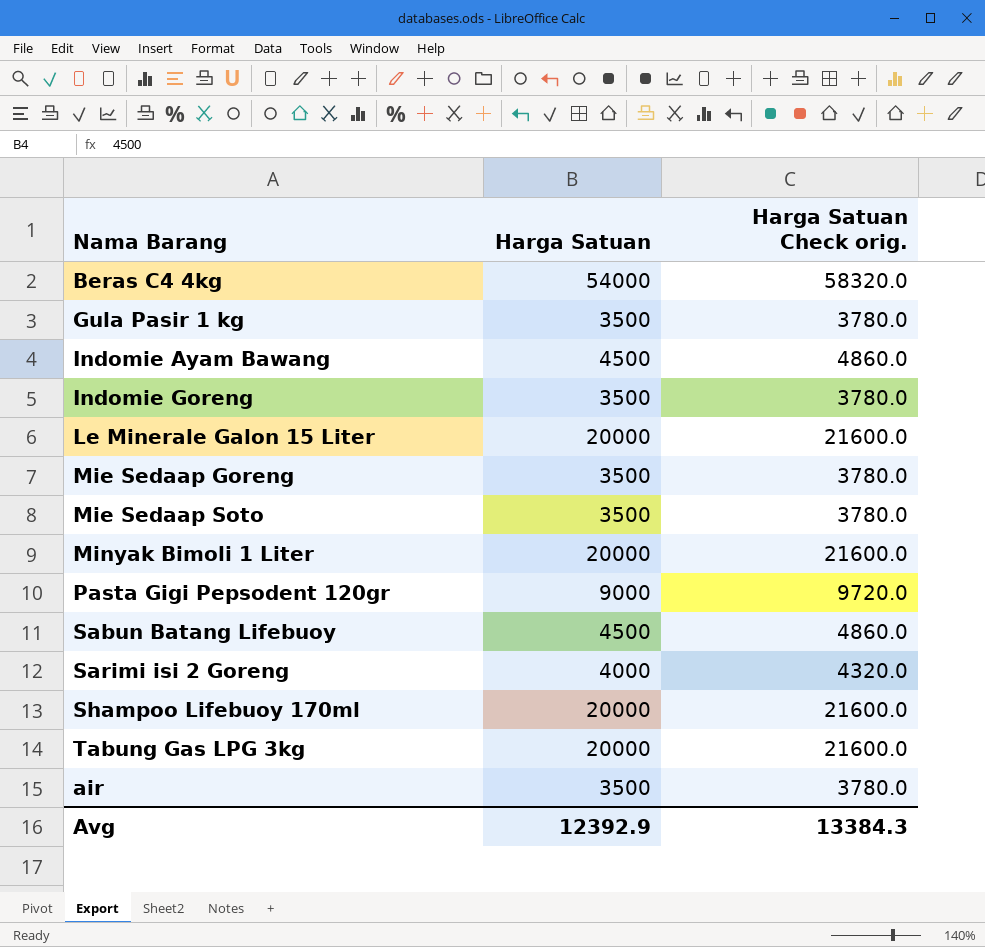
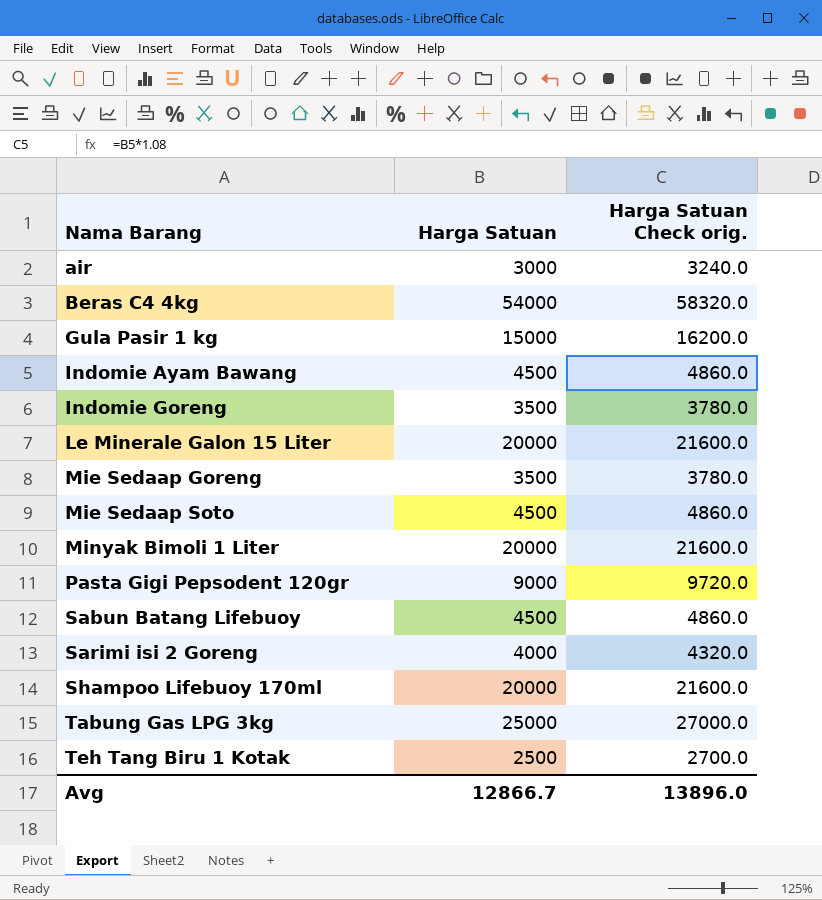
row order: none -> Nama Barang ascending
air | Harga Satuan: 3500 -> 3000
air | Harga Satuan Check orig.: 3780.0 -> 3240.0
Gula Pasir 1 kg | Harga Satuan: 3500 -> 15000
Gula Pasir 1 kg | Harga Satuan Check orig.: 3780.0 -> 16200.0
Mie Sedaap Soto | Harga Satuan: 3500 -> 4500
Mie Sedaap Soto | Harga Satuan Check orig.: 3780.0 -> 4860.0
Tabung Gas LPG 3kg | Harga Satuan: 20000 -> 25000
Tabung Gas LPG 3kg | Harga Satuan Check orig.: 21600.0 -> 27000.0
row Teh Tang Biru 1 Kotak: none -> 2500 | 2700.0
Avg | Harga Satuan: 12392.9 -> 12866.7
Avg | Harga Satuan Check orig.: 13384.3 -> 13896.0

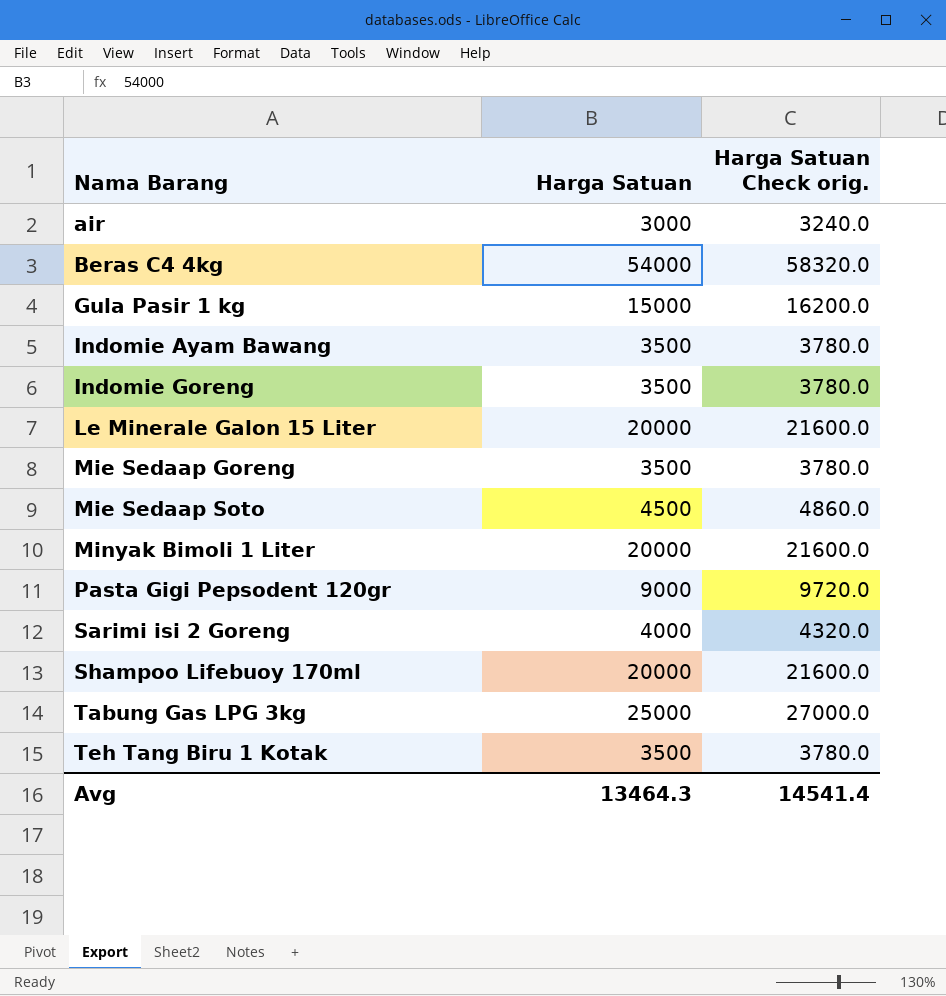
row Sabun Batang Lifebuoy: 4500 | 4860.0 -> none
Indomie Ayam Bawang | Harga Satuan: 4500 -> 3500
Indomie Ayam Bawang | Harga Satuan Check orig.: 4860.0 -> 3780.0
Teh Tang Biru 1 Kotak | Harga Satuan: 2500 -> 3500
Teh Tang Biru 1 Kotak | Harga Satuan Check orig.: 2700.0 -> 3780.0
Avg | Harga Satuan: 12866.7 -> 13464.3
Avg | Harga Satuan Check orig.: 13896.0 -> 14541.4

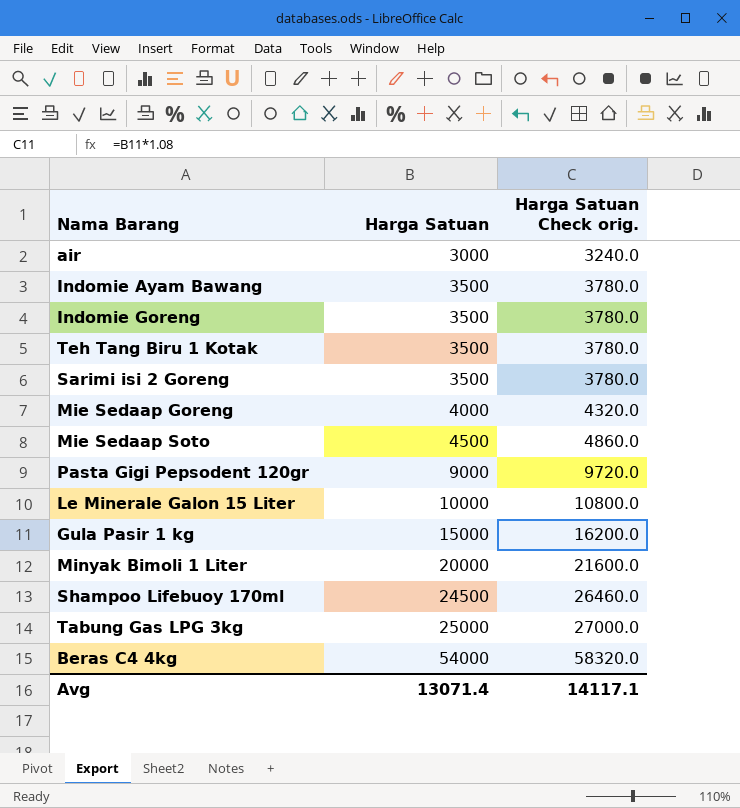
row order: Nama Barang ascending -> Harga Satuan ascending
Sarimi isi 2 Goreng | Harga Satuan: 4000 -> 3500
Sarimi isi 2 Goreng | Harga Satuan Check orig.: 4320.0 -> 3780.0
Mie Sedaap Goreng | Harga Satuan: 3500 -> 4000
Mie Sedaap Goreng | Harga Satuan Check orig.: 3780.0 -> 4320.0
Le Minerale Galon 15 Liter | Harga Satuan: 20000 -> 10000
Le Minerale Galon 15 Liter | Harga Satuan Check orig.: 21600.0 -> 10800.0
Shampoo Lifebuoy 170ml | Harga Satuan: 20000 -> 24500
Shampoo Lifebuoy 170ml | Harga Satuan Check orig.: 21600.0 -> 26460.0
Avg | Harga Satuan: 13464.3 -> 13071.4
Avg | Harga Satuan Check orig.: 14541.4 -> 14117.1

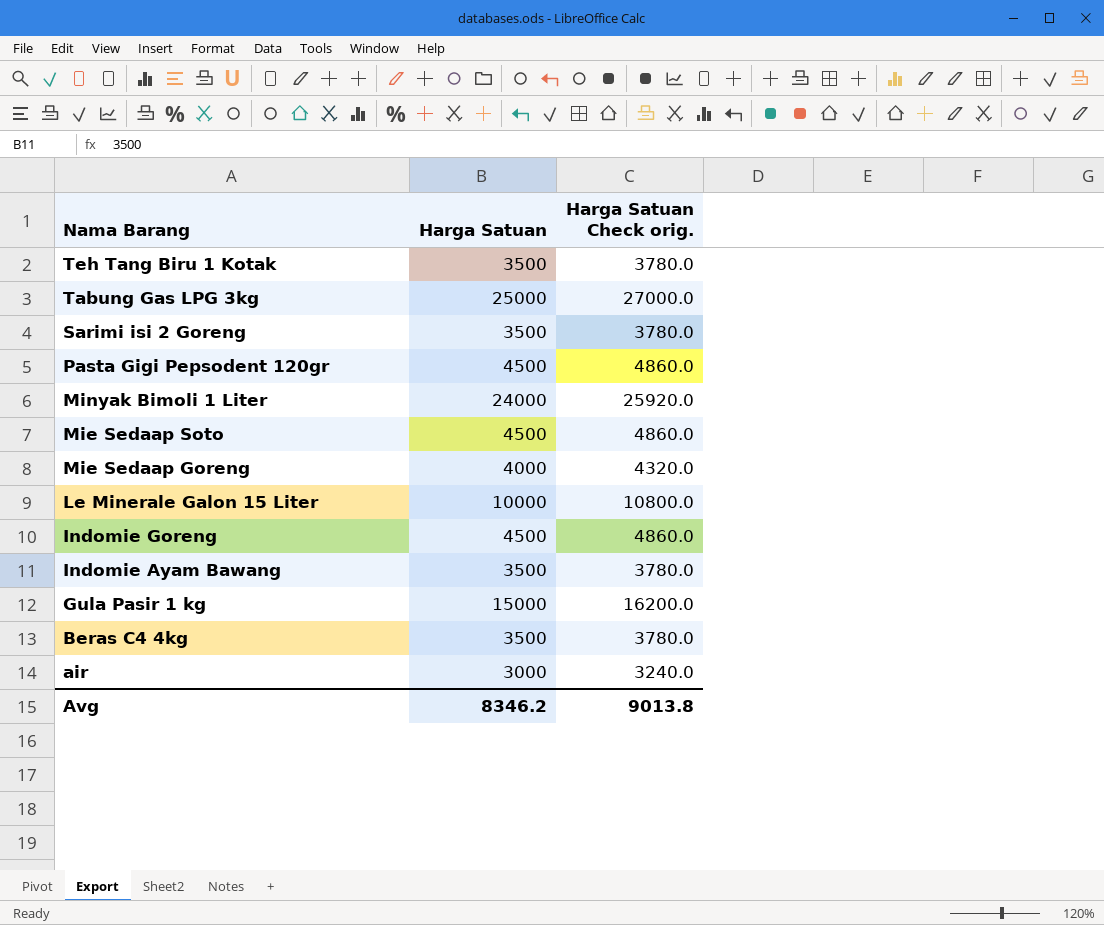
row order: Harga Satuan ascending -> Nama Barang descending
row Shampoo Lifebuoy 170ml: 24500 | 26460.0 -> none
Pasta Gigi Pepsodent 120gr | Harga Satuan: 9000 -> 4500
Pasta Gigi Pepsodent 120gr | Harga Satuan Check orig.: 9720.0 -> 4860.0
Minyak Bimoli 1 Liter | Harga Satuan: 20000 -> 24000
Minyak Bimoli 1 Liter | Harga Satuan Check orig.: 21600.0 -> 25920.0
Indomie Goreng | Harga Satuan: 3500 -> 4500
Indomie Goreng | Harga Satuan Check orig.: 3780.0 -> 4860.0
Beras C4 4kg | Harga Satuan: 54000 -> 3500
Beras C4 4kg | Harga Satuan Check orig.: 58320.0 -> 3780.0
Avg | Harga Satuan: 13071.4 -> 8346.2
Avg | Harga Satuan Check orig.: 14117.1 -> 9013.8

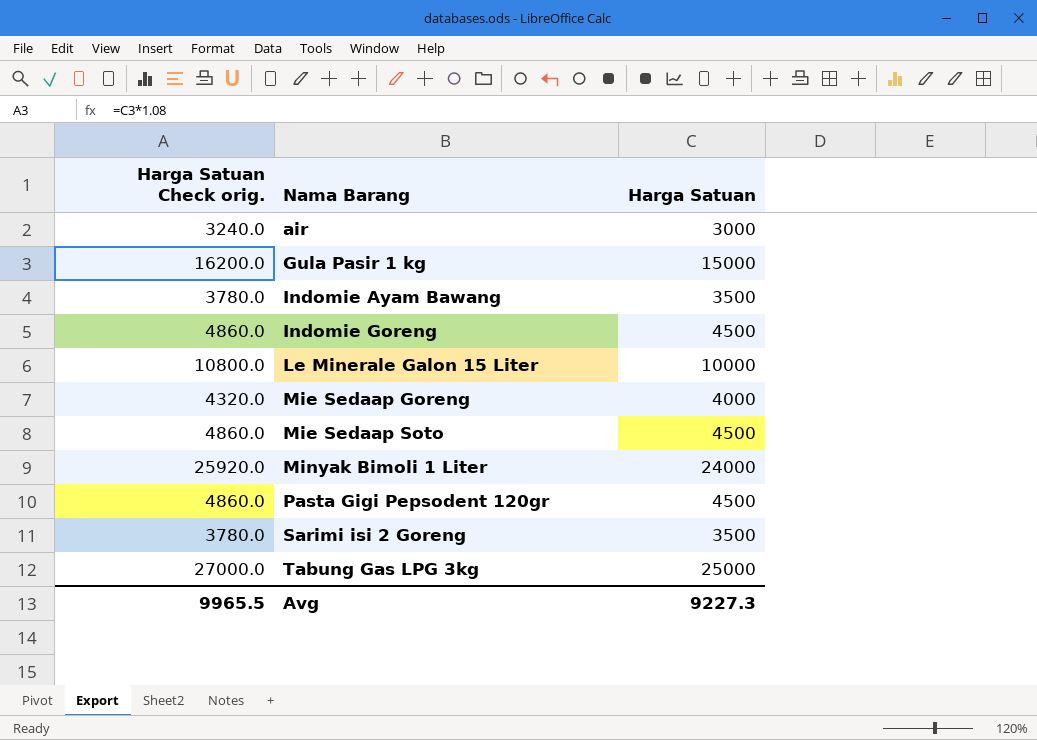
row order: Nama Barang descending -> Nama Barang ascending
column Harga Satuan Check orig. | position: 3 -> 1
row Teh Tang Biru 1 Kotak: 3500 | 3780.0 -> none
row Beras C4 4kg: 3500 | 3780.0 -> none
Avg | Harga Satuan Check orig.: 9013.8 -> 9965.5
Avg | Harga Satuan: 8346.2 -> 9227.3

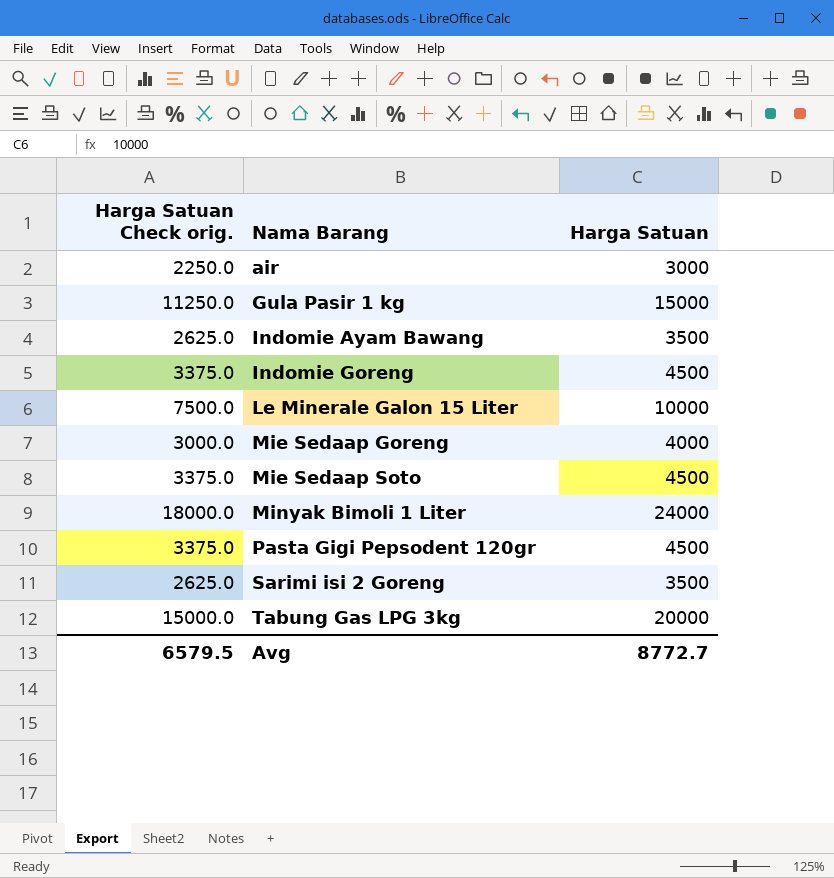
column Harga Satuan Check orig. | formula: [Harga Satuan] * 1.08 -> [Harga Satuan] * 0.75
Tabung Gas LPG 3kg | Harga Satuan: 25000 -> 20000
Avg | Harga Satuan Check orig.: 9965.5 -> 6579.5
Avg | Harga Satuan: 9227.3 -> 8772.7

